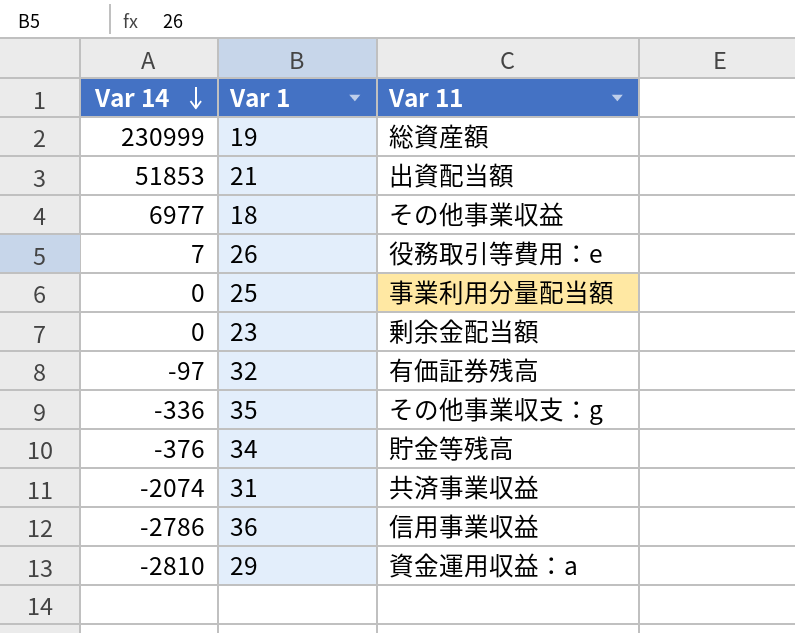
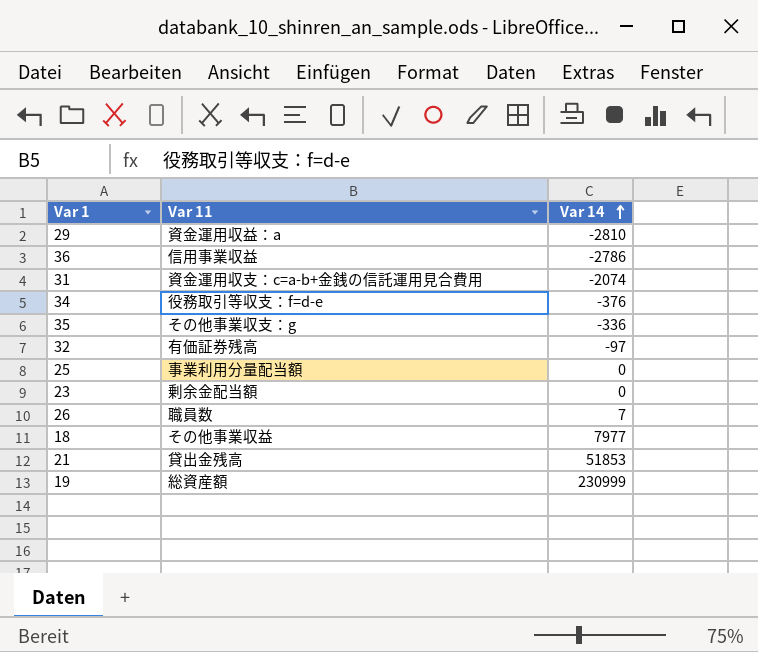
row order: Var 14 descending -> Var 14 ascending
column Var 14 | position: 1 -> 3
31 | Var 11: 共済事業収益 -> 資金運用収支：c=a-b+金銭の信託運用見合費用
34 | Var 11: 貯金等残高 -> 役務取引等収支：f=d-e
26 | Var 11: 役務取引等費用：e -> 職員数
18 | Var 14: 6977 -> 7977
21 | Var 11: 出資配当額 -> 貸出金残高

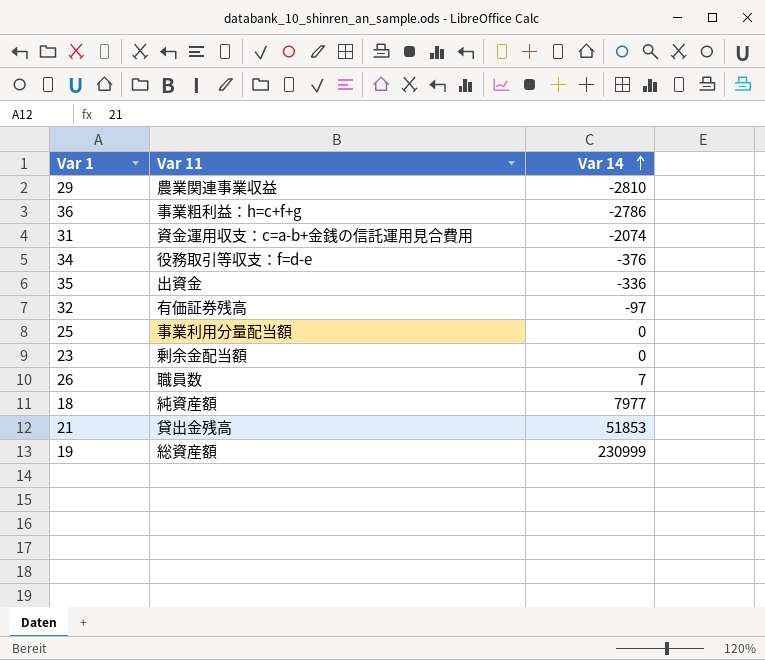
29 | Var 11: 資金運用収益：a -> 農業関連事業収益
36 | Var 11: 信用事業収益 -> 事業粗利益：h=c+f+g
35 | Var 11: その他事業収支：g -> 出資金
18 | Var 11: その他事業収益 -> 純資産額

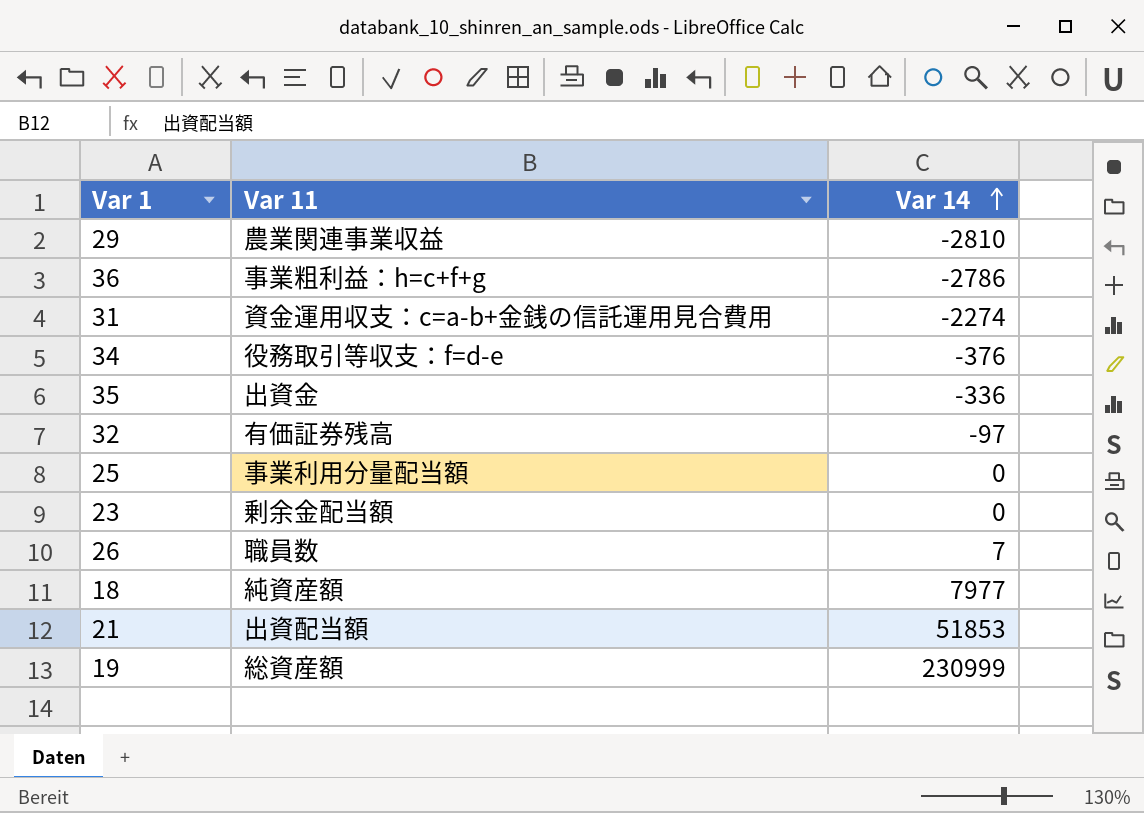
31 | Var 14: -2074 -> -2274
21 | Var 11: 貸出金残高 -> 出資配当額

